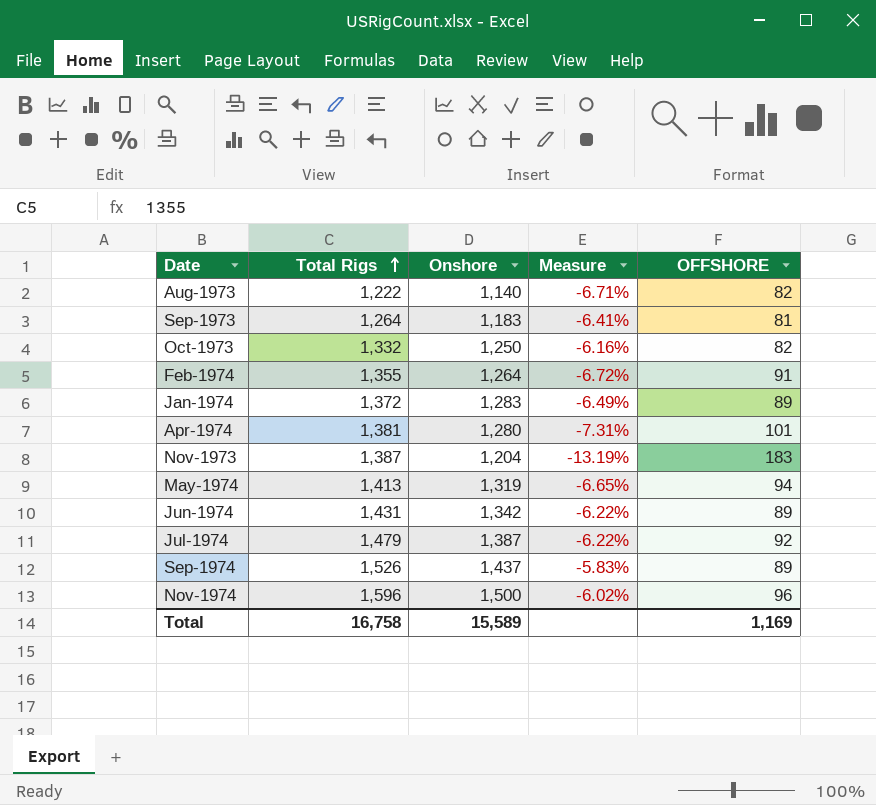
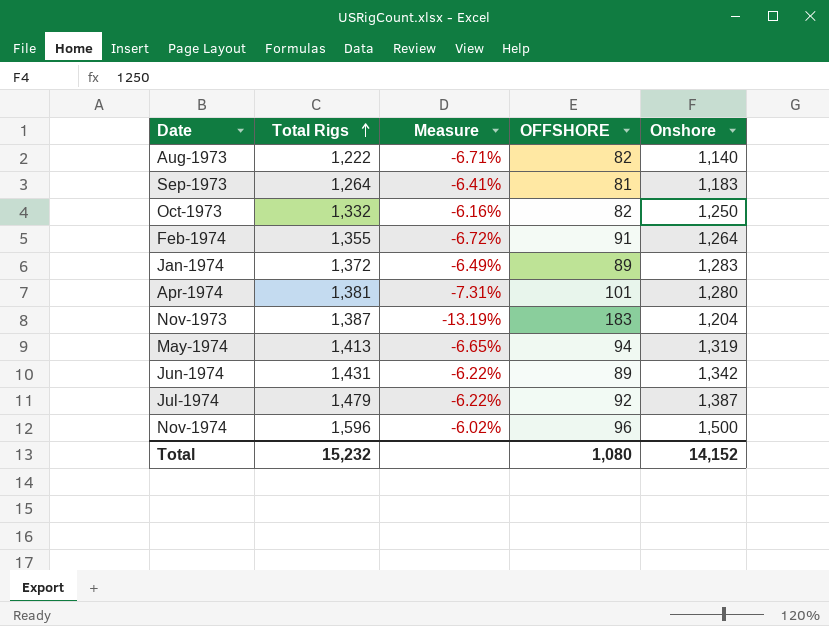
column Onshore | position: 3 -> 5
row Sep-1974: 1,526 | 1,437 | -5.83% | 89 -> none
Total | Total Rigs: 16,758 -> 15,232
Total | OFFSHORE: 1,169 -> 1,080
Total | Onshore: 15,589 -> 14,152

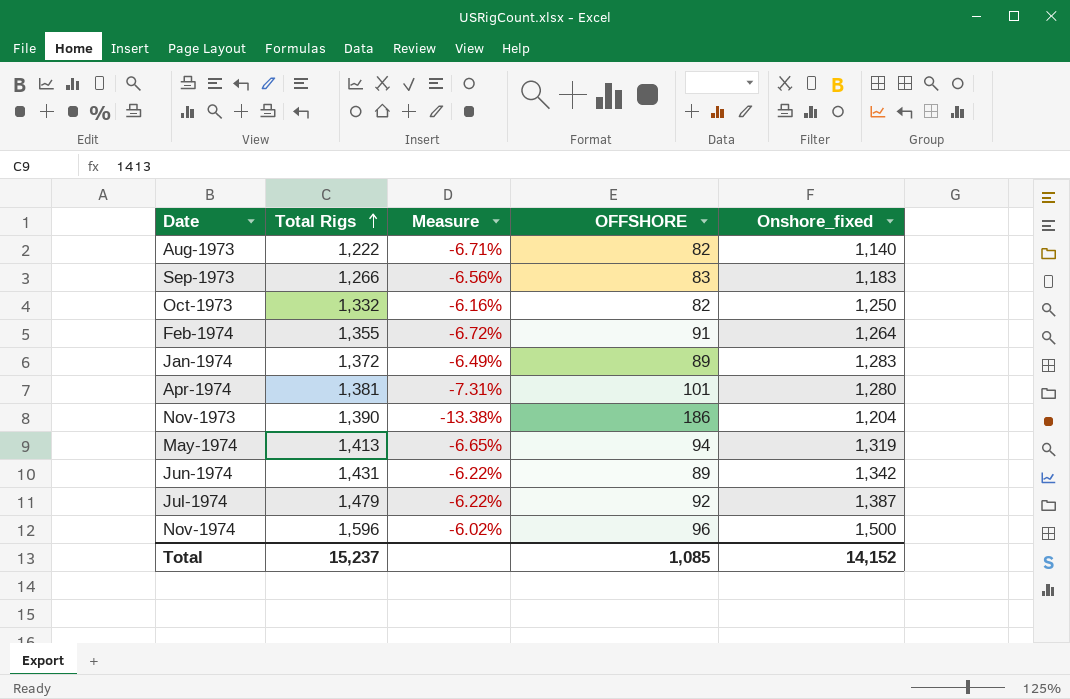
column name: Onshore -> Onshore_fixed
Sep-1973 | Total Rigs: 1,264 -> 1,266
Sep-1973 | Measure: -6.41% -> -6.56%
Sep-1973 | OFFSHORE: 81 -> 83
Nov-1973 | Total Rigs: 1,387 -> 1,390
Nov-1973 | Measure: -13.19% -> -13.38%
Nov-1973 | OFFSHORE: 183 -> 186
Total | Total Rigs: 15,232 -> 15,237
Total | OFFSHORE: 1,080 -> 1,085

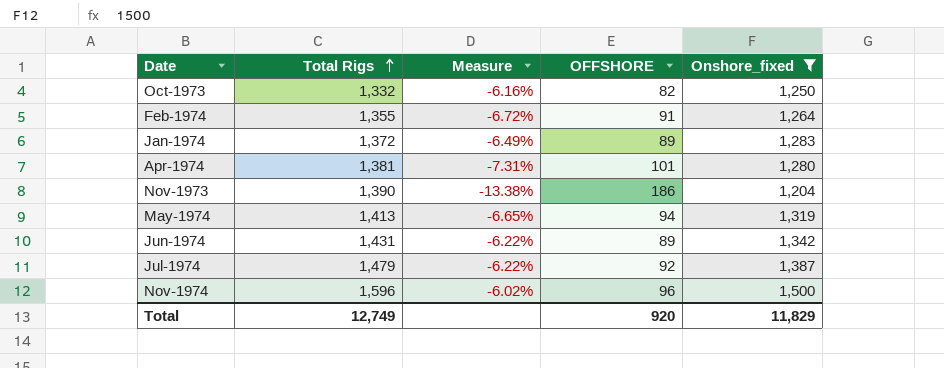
filter: none -> Onshore_fixed >= 1,204
Total | Total Rigs: 15,237 -> 12,749
Total | OFFSHORE: 1,085 -> 920
Total | Onshore_fixed: 14,152 -> 11,829

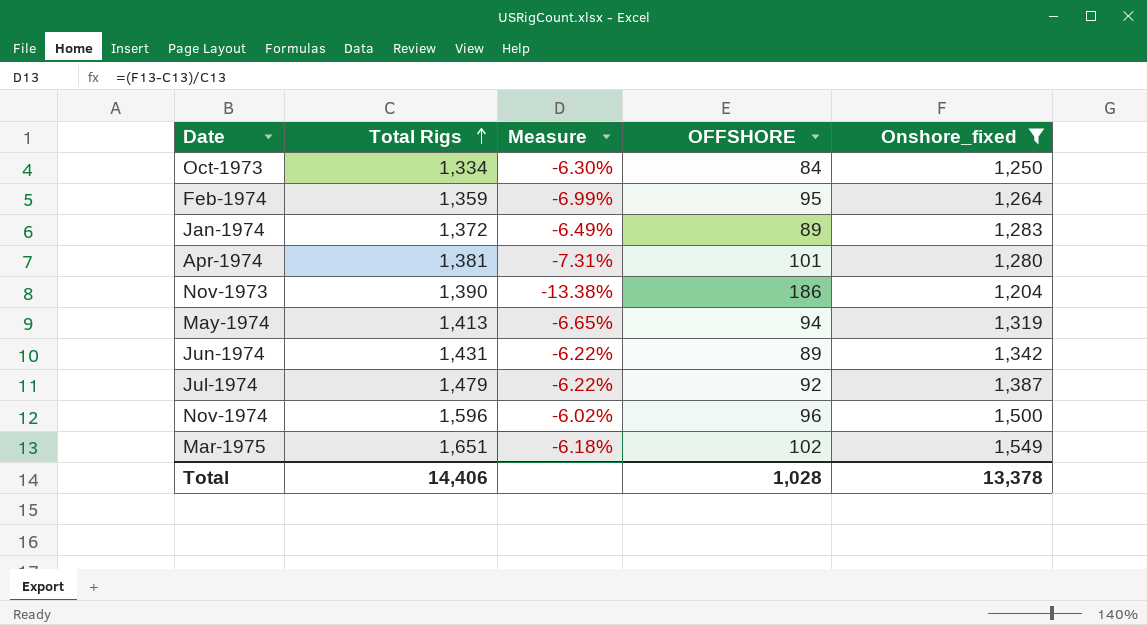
Oct-1973 | Total Rigs: 1,332 -> 1,334
Oct-1973 | Measure: -6.16% -> -6.30%
Oct-1973 | OFFSHORE: 82 -> 84
Feb-1974 | Total Rigs: 1,355 -> 1,359
Feb-1974 | Measure: -6.72% -> -6.99%
Feb-1974 | OFFSHORE: 91 -> 95
row Mar-1975: none -> 1,651 | -6.18% | 102 | 1,549
Total | Total Rigs: 12,749 -> 14,406
Total | OFFSHORE: 920 -> 1,028
Total | Onshore_fixed: 11,829 -> 13,378

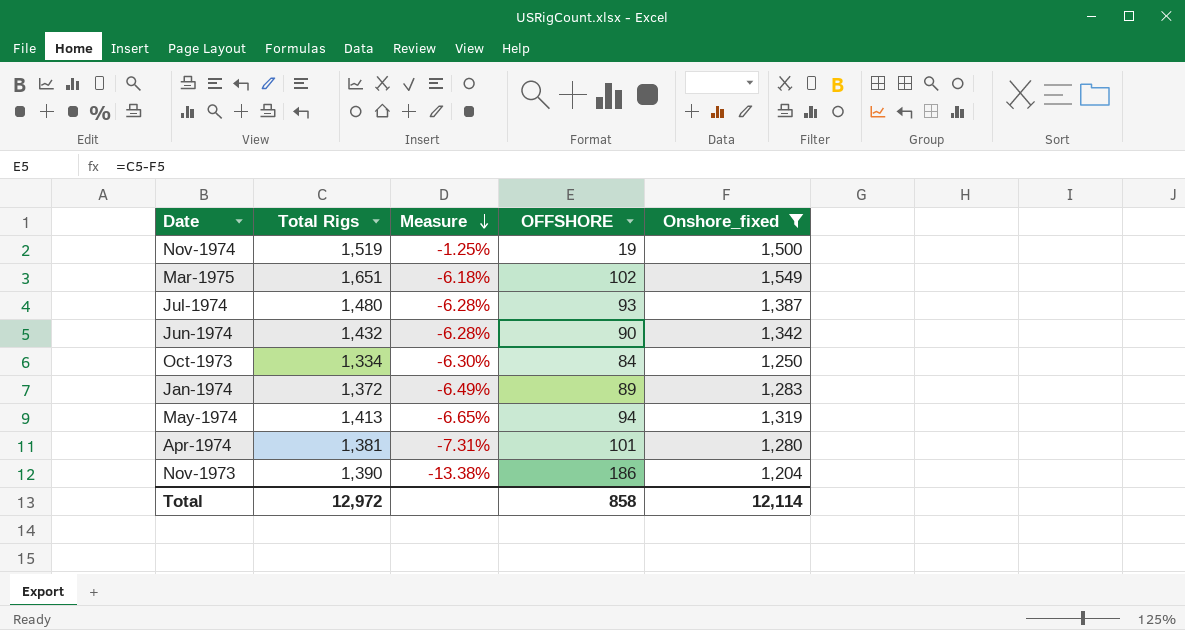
row order: Total Rigs ascending -> Measure descending
row Feb-1974: 1,359 | -6.99% | 95 | 1,264 -> none
Nov-1974 | Total Rigs: 1,596 -> 1,519
Nov-1974 | Measure: -6.02% -> -1.25%
Nov-1974 | OFFSHORE: 96 -> 19
Jul-1974 | Total Rigs: 1,479 -> 1,480
Jul-1974 | Measure: -6.22% -> -6.28%
Jul-1974 | OFFSHORE: 92 -> 93
Jun-1974 | Total Rigs: 1,431 -> 1,432
Jun-1974 | Measure: -6.22% -> -6.28%
Jun-1974 | OFFSHORE: 89 -> 90
Total | Total Rigs: 14,406 -> 12,972
Total | OFFSHORE: 1,028 -> 858
Total | Onshore_fixed: 13,378 -> 12,114

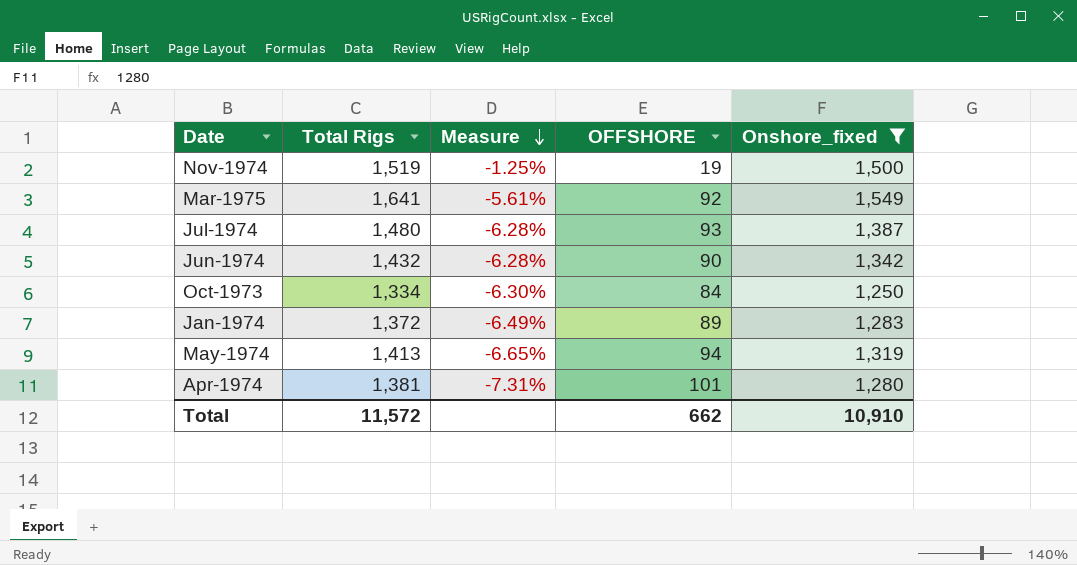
row Nov-1973: 1,390 | -13.38% | 186 | 1,204 -> none
Mar-1975 | Total Rigs: 1,651 -> 1,641
Mar-1975 | Measure: -6.18% -> -5.61%
Mar-1975 | OFFSHORE: 102 -> 92
Total | Total Rigs: 12,972 -> 11,572
Total | OFFSHORE: 858 -> 662
Total | Onshore_fixed: 12,114 -> 10,910

